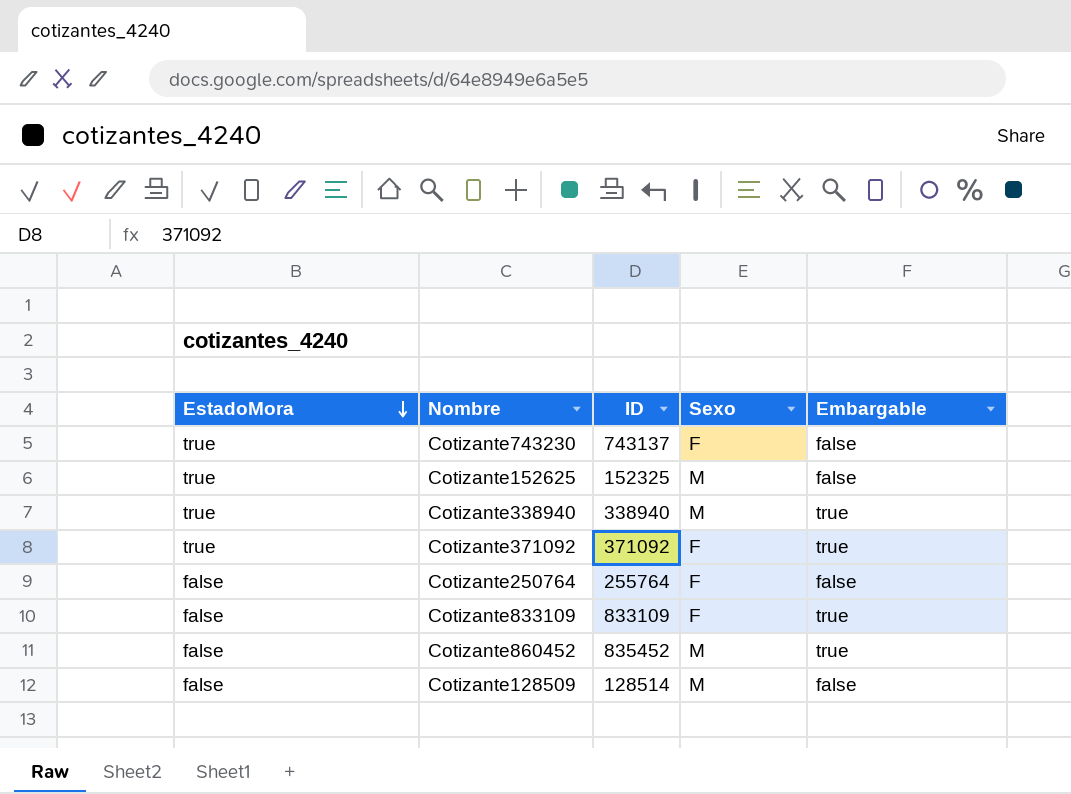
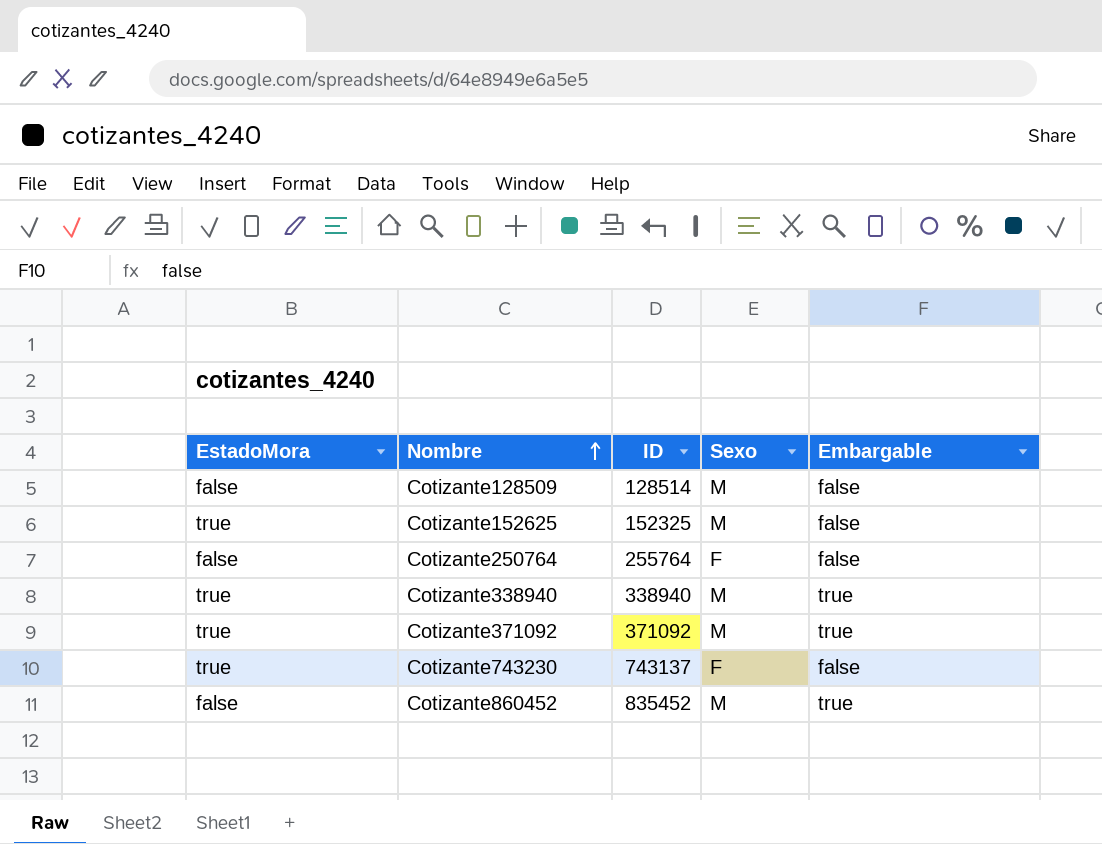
row order: EstadoMora descending -> Nombre ascending
row Cotizante833109: false | 833109 | F | true -> none
Cotizante371092 | Sexo: F -> M

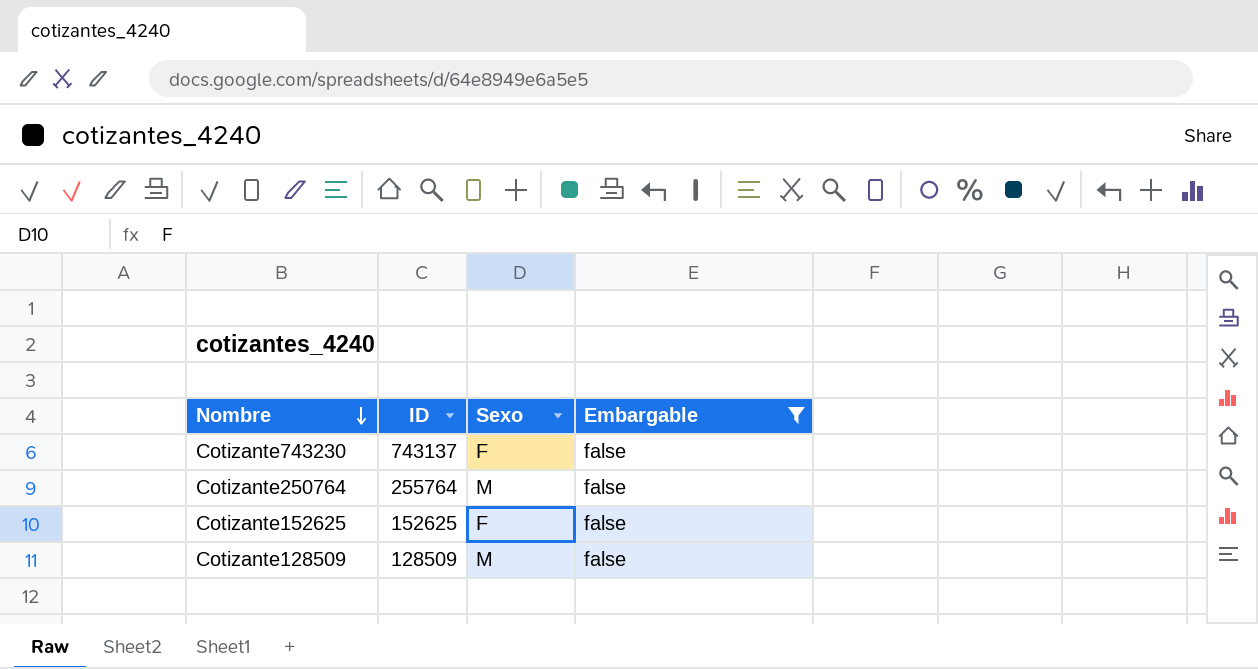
filter: none -> Embargable = false
row order: Nombre ascending -> Nombre descending
column EstadoMora | position: 1 -> none
Cotizante250764 | Sexo: F -> M
Cotizante152625 | ID: 152325 -> 152625
Cotizante152625 | Sexo: M -> F
Cotizante128509 | ID: 128514 -> 128509

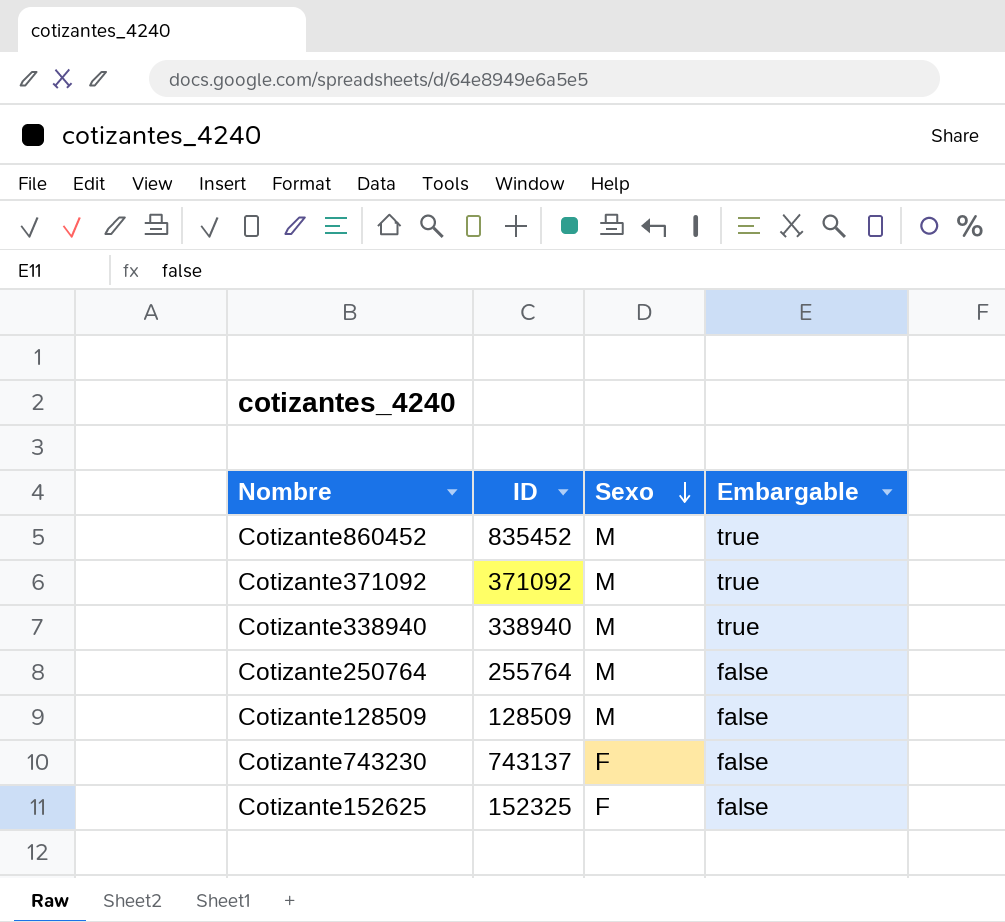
filter: Embargable = false -> none
row order: Nombre descending -> Sexo descending
Cotizante152625 | ID: 152625 -> 152325

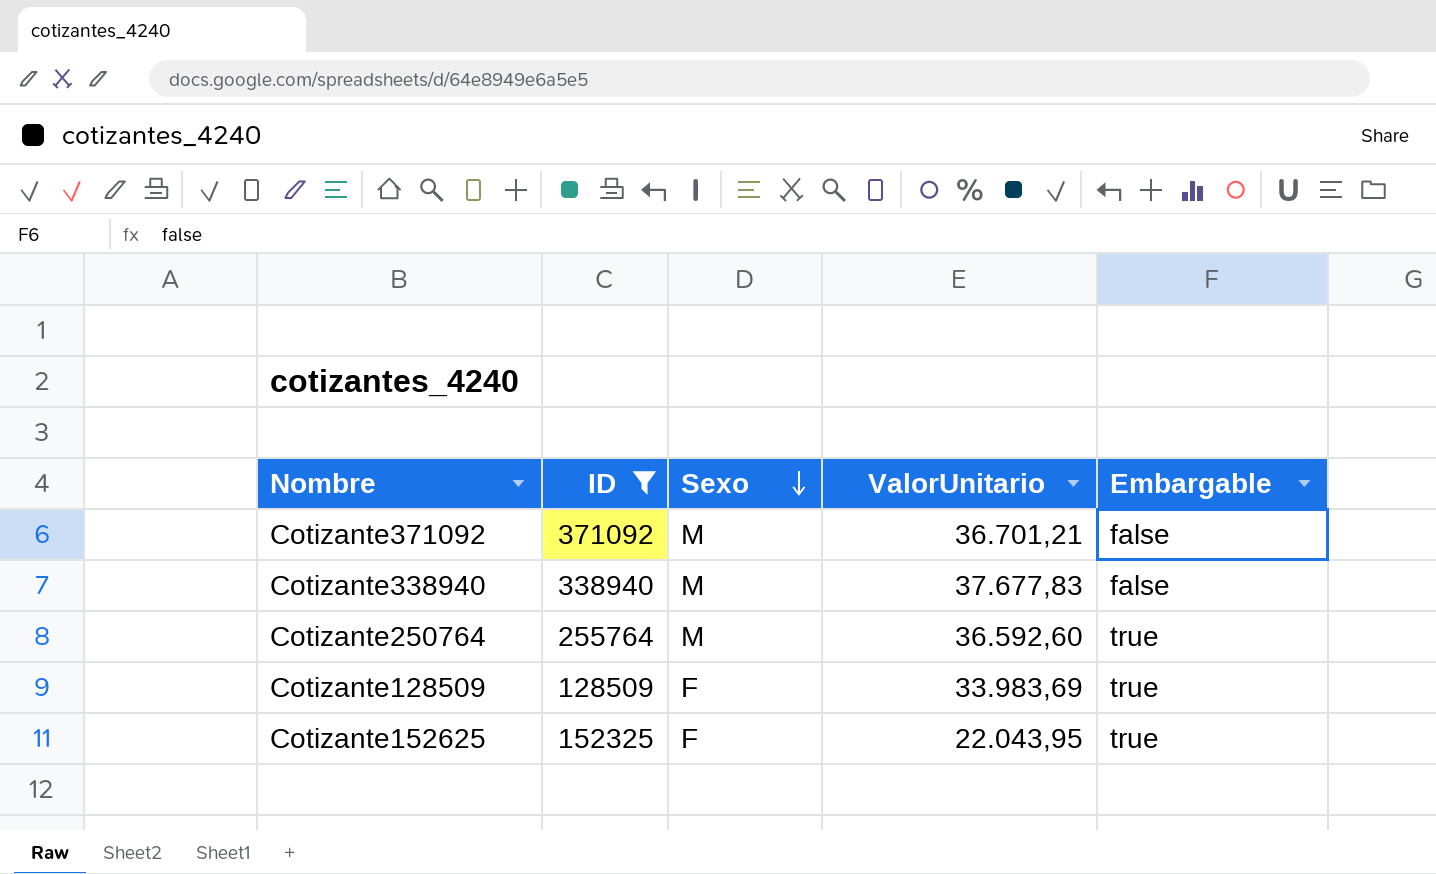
filter: none -> ID <= 371092
column ValorUnitario | position: none -> 4
Cotizante371092 | Embargable: true -> false
Cotizante338940 | Embargable: true -> false
Cotizante250764 | Embargable: false -> true
Cotizante128509 | Sexo: M -> F
Cotizante128509 | Embargable: false -> true
Cotizante152625 | Embargable: false -> true

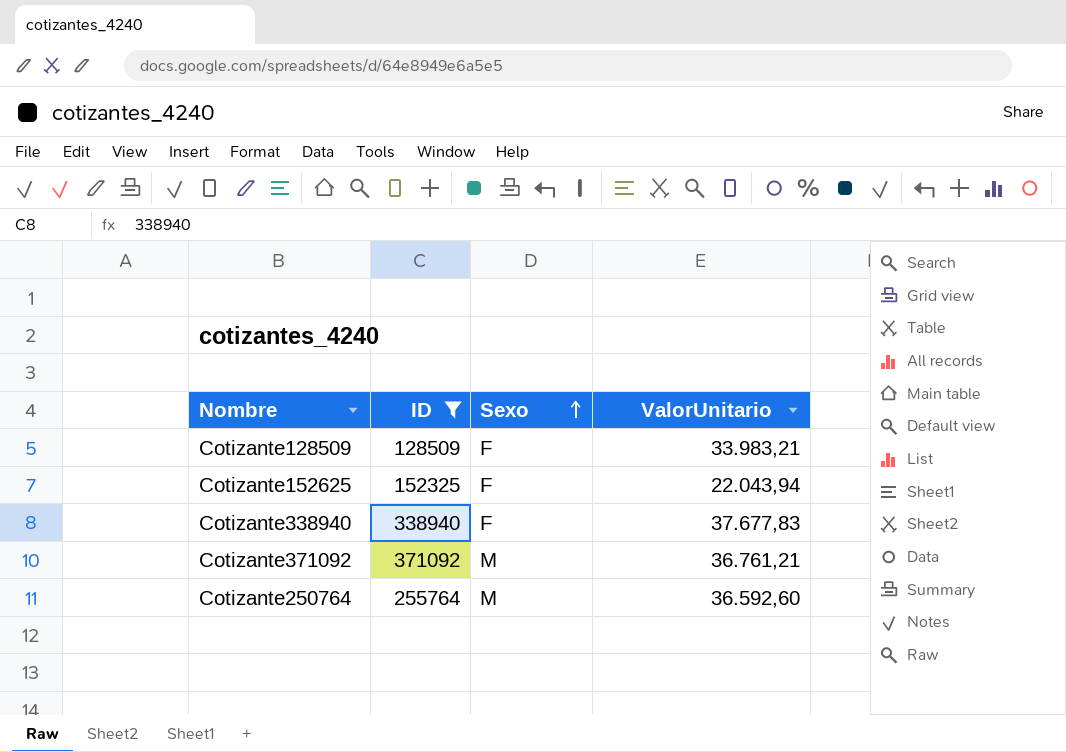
row order: Sexo descending -> Sexo ascending
column Embargable | position: 5 -> none
Cotizante128509 | ValorUnitario: 33.983,69 -> 33.983,21
Cotizante152625 | ValorUnitario: 22.043,95 -> 22.043,94
Cotizante338940 | Sexo: M -> F
Cotizante371092 | ValorUnitario: 36.701,21 -> 36.761,21

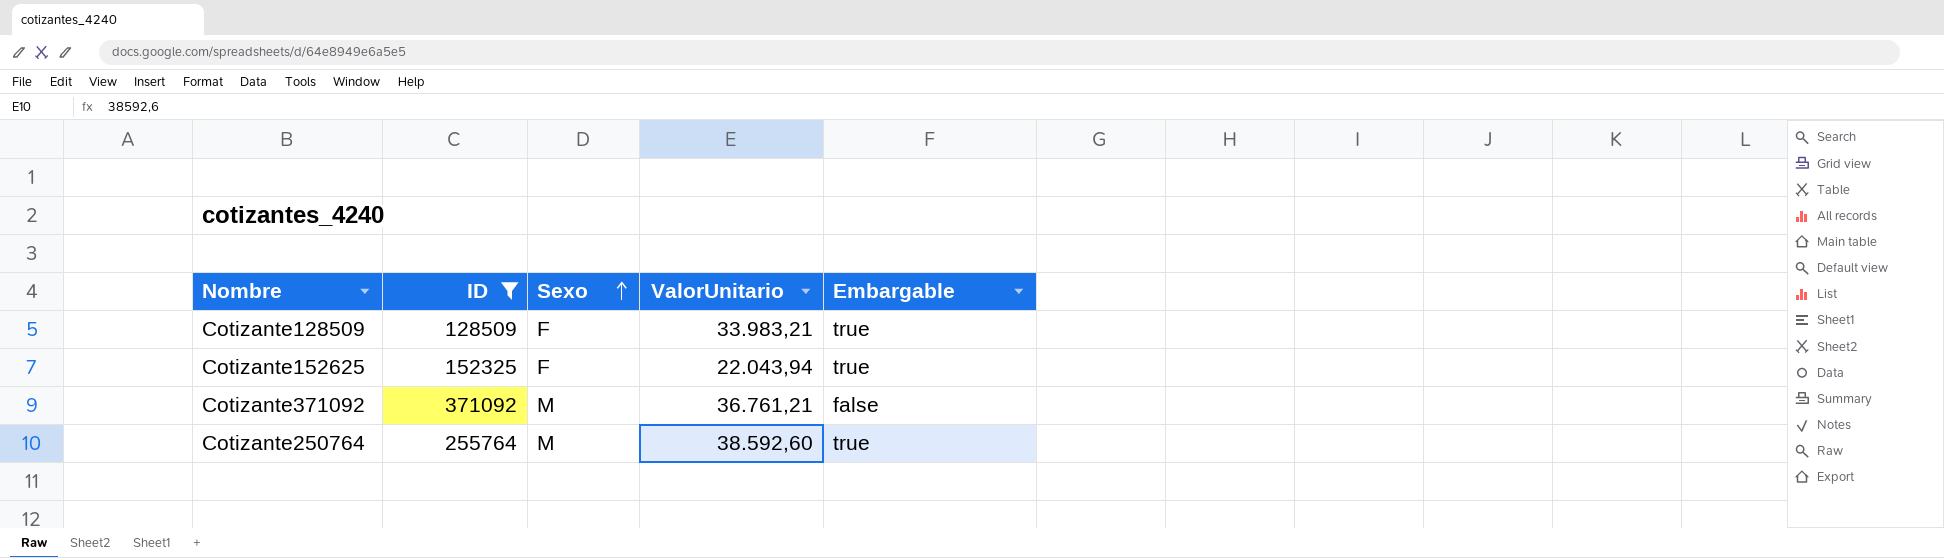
column Embargable | position: none -> 5
row Cotizante338940: 338940 | F | 37.677,83 -> none
Cotizante250764 | ValorUnitario: 36.592,60 -> 38.592,60

